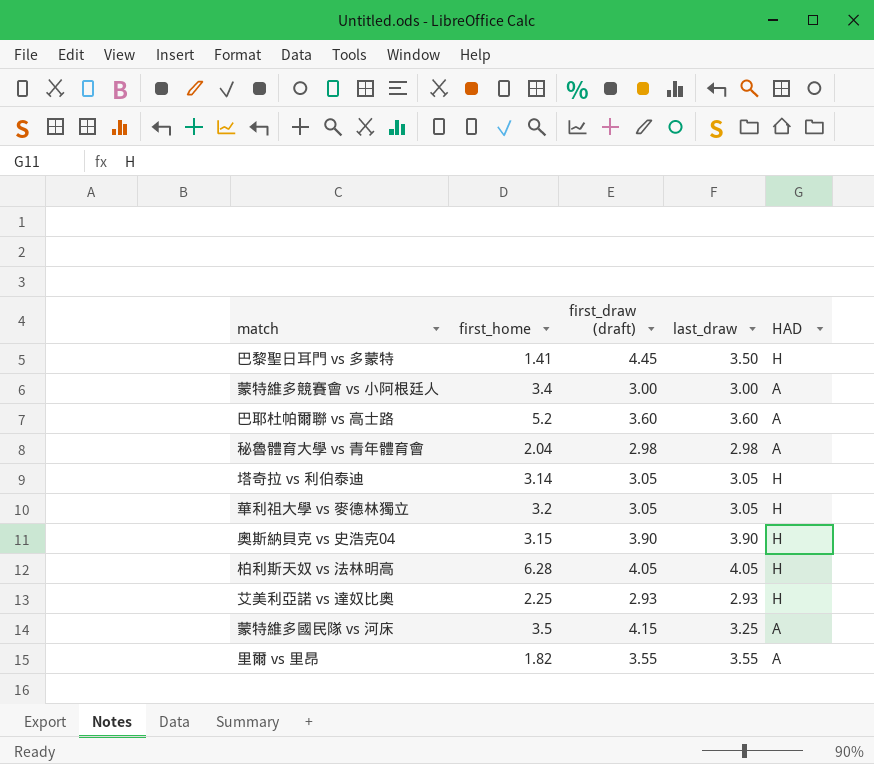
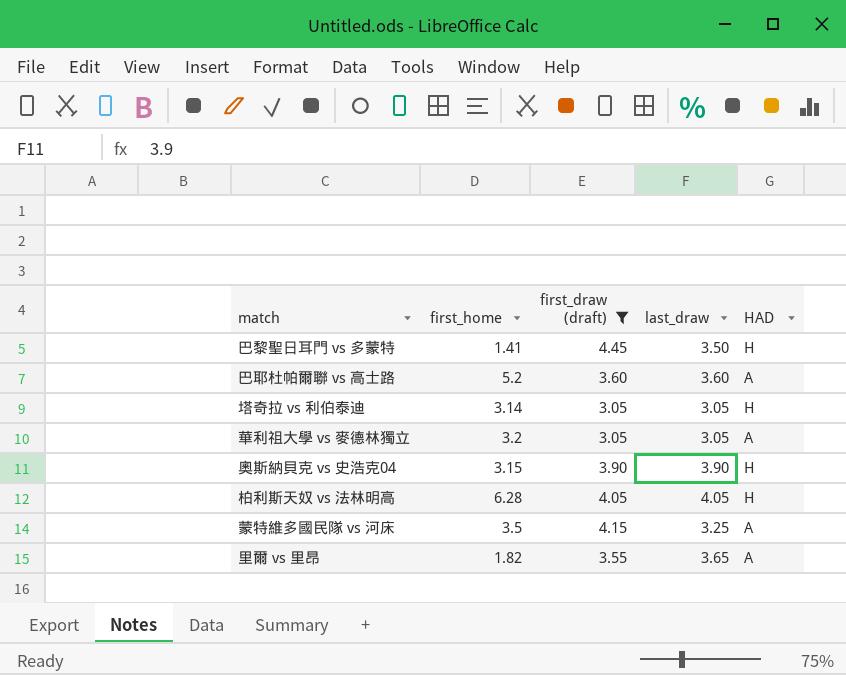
filter: none -> first_draw (draft) >= 3.05
華利祖大學 vs 麥德林獨立 | HAD: H -> A
里爾 vs 里昂 | last_draw: 3.55 -> 3.65

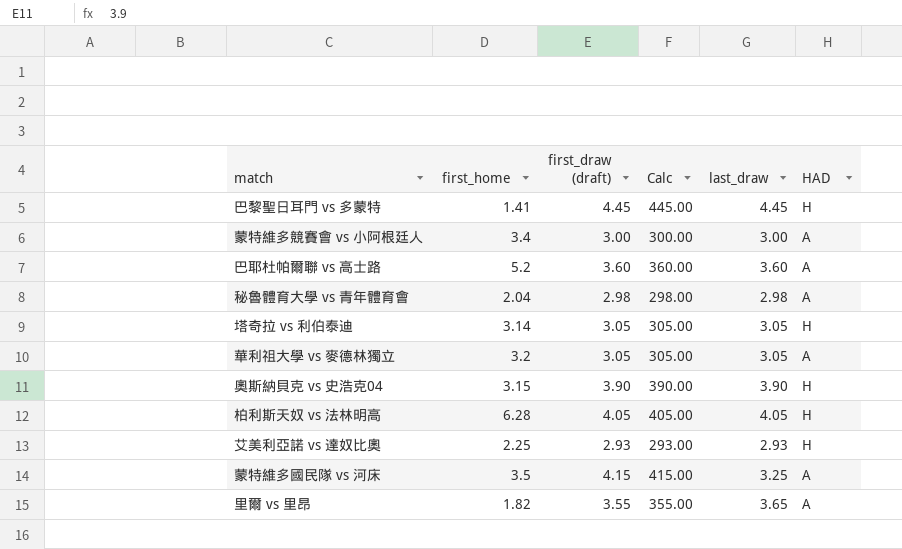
filter: first_draw (draft) >= 3.05 -> none
column Calc | formula: none -> [first_draw (draft)] * 100
巴黎聖日耳門 vs 多蒙特 | last_draw: 3.50 -> 4.45

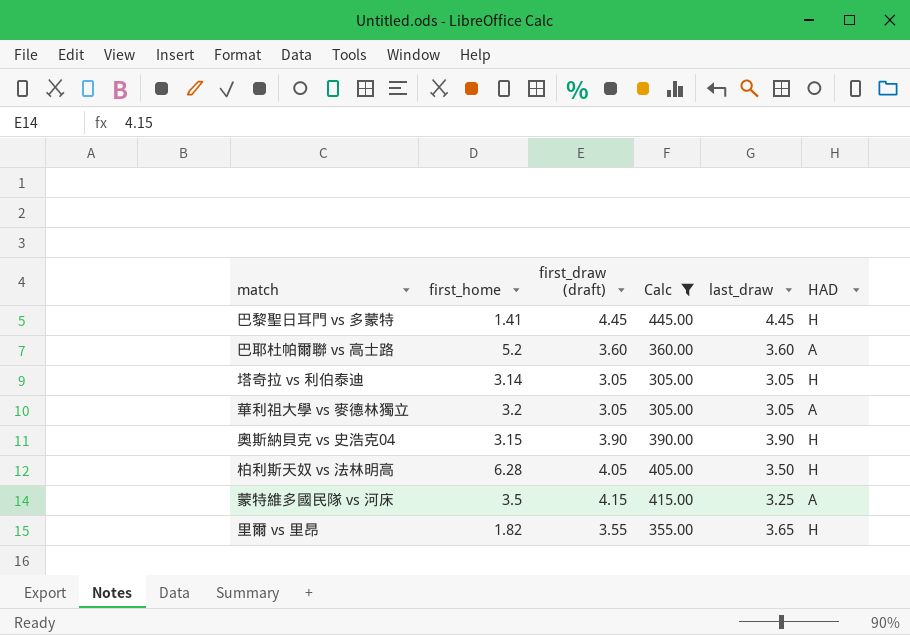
filter: none -> Calc >= 305.00
柏利斯天奴 vs 法林明高 | last_draw: 4.05 -> 3.50
里爾 vs 里昂 | HAD: A -> H

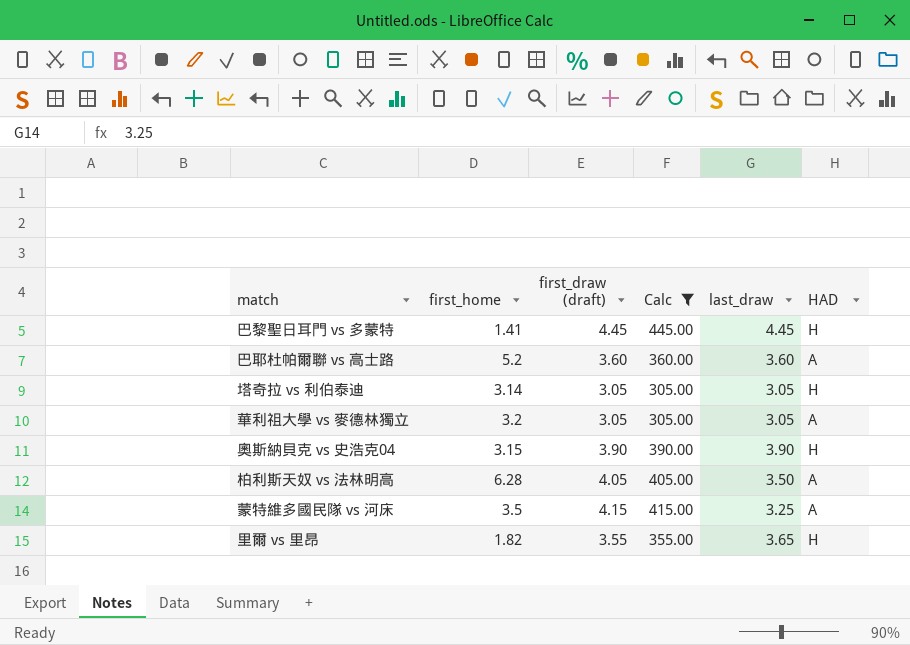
柏利斯天奴 vs 法林明高 | HAD: H -> A

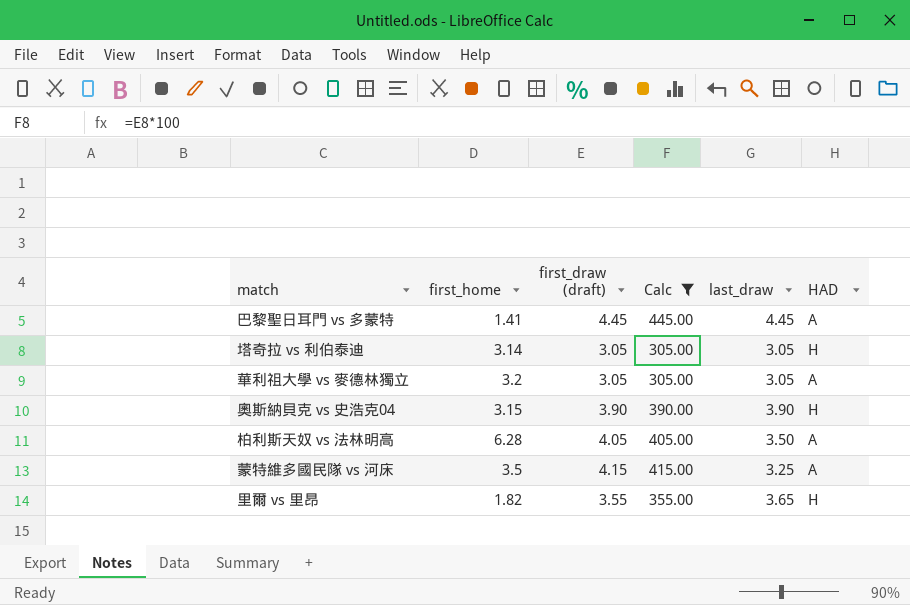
row 巴耶杜帕爾聯 vs 高士路: 5.2 | 3.60 | 360.00 | 3.60 | A -> none
巴黎聖日耳門 vs 多蒙特 | HAD: H -> A

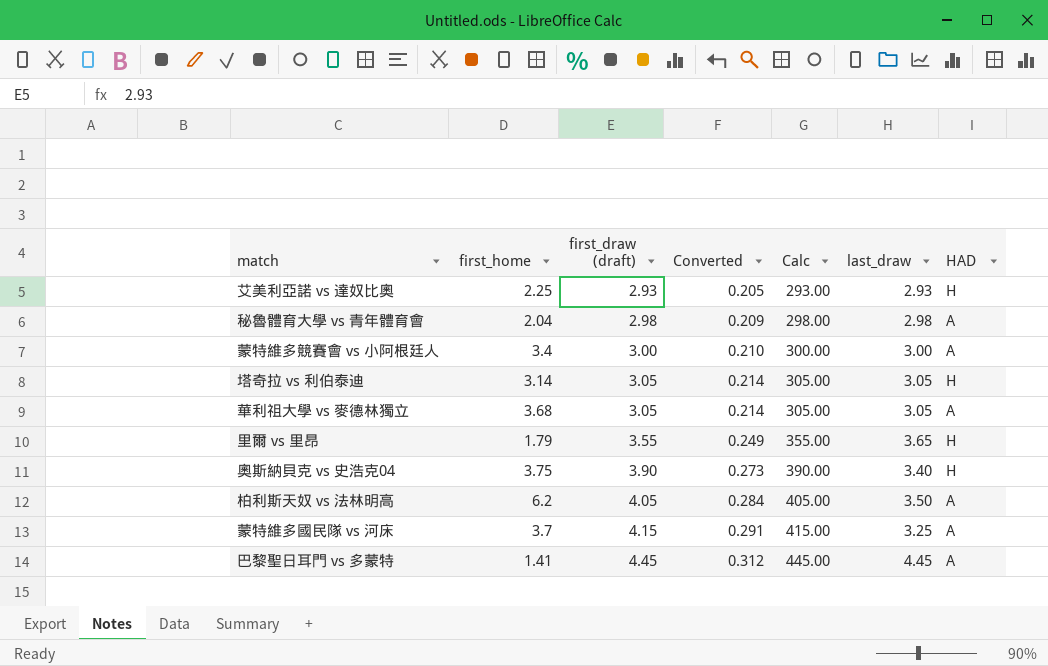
filter: Calc >= 305.00 -> none
row order: none -> first_draw (draft) ascending
column Converted | formula: none -> [first_draw (draft)] * 0.07
華利祖大學 vs 麥德林獨立 | first_home: 3.2 -> 3.68
里爾 vs 里昂 | first_home: 1.82 -> 1.79
奧斯納貝克 vs 史浩克04 | first_home: 3.15 -> 3.75
奧斯納貝克 vs 史浩克04 | last_draw: 3.90 -> 3.40
柏利斯天奴 vs 法林明高 | first_home: 6.28 -> 6.2
蒙特維多國民隊 vs 河床 | first_home: 3.5 -> 3.7

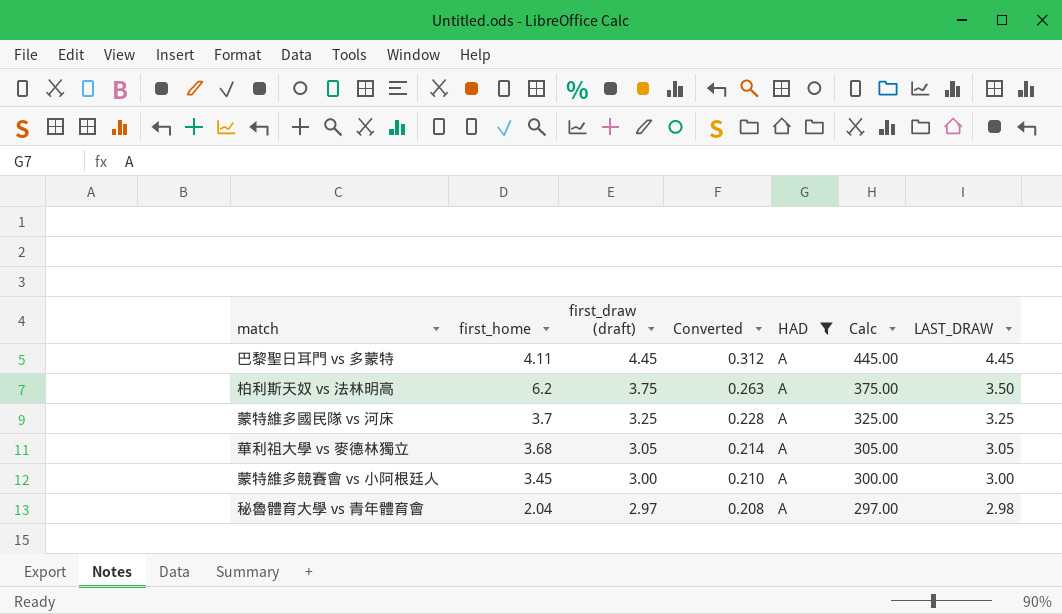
filter: none -> HAD = A
row order: first_draw (draft) ascending -> first_draw (draft) descending
column HAD | position: 7 -> 5
column name: last_draw -> LAST_DRAW
巴黎聖日耳門 vs 多蒙特 | first_home: 1.41 -> 4.11
柏利斯天奴 vs 法林明高 | first_draw (draft): 4.05 -> 3.75
柏利斯天奴 vs 法林明高 | Converted: 0.284 -> 0.263
柏利斯天奴 vs 法林明高 | Calc: 405.00 -> 375.00
蒙特維多國民隊 vs 河床 | first_draw (draft): 4.15 -> 3.25
蒙特維多國民隊 vs 河床 | Converted: 0.291 -> 0.228
蒙特維多國民隊 vs 河床 | Calc: 415.00 -> 325.00
蒙特維多競賽會 vs 小阿根廷人 | first_home: 3.4 -> 3.45
秘魯體育大學 vs 青年體育會 | first_draw (draft): 2.98 -> 2.97
秘魯體育大學 vs 青年體育會 | Converted: 0.209 -> 0.208
秘魯體育大學 vs 青年體育會 | Calc: 298.00 -> 297.00

